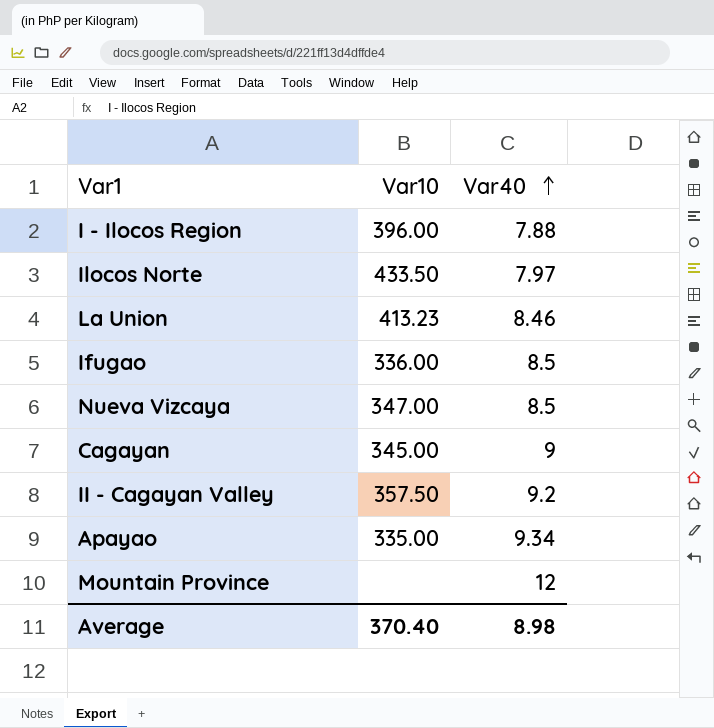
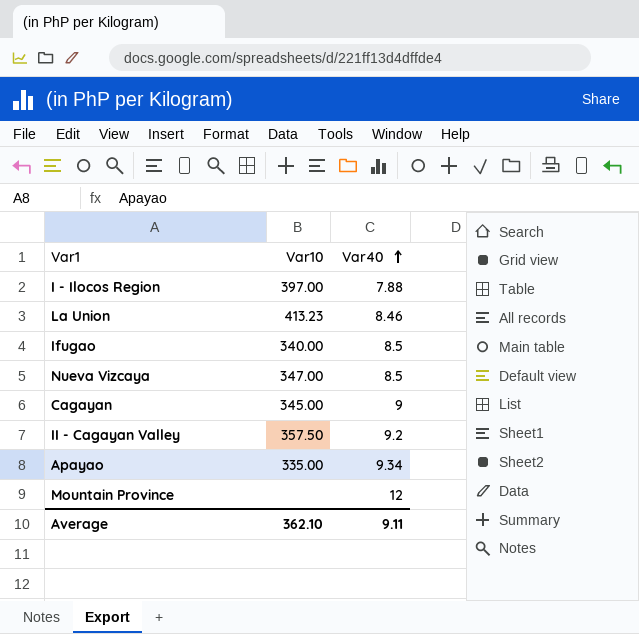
row Ilocos Norte: 433.50 | 7.97 -> none
I - Ilocos Region | Var10: 396.00 -> 397.00
Ifugao | Var10: 336.00 -> 340.00
Average | Var10: 370.40 -> 362.10
Average | Var40: 8.98 -> 9.11

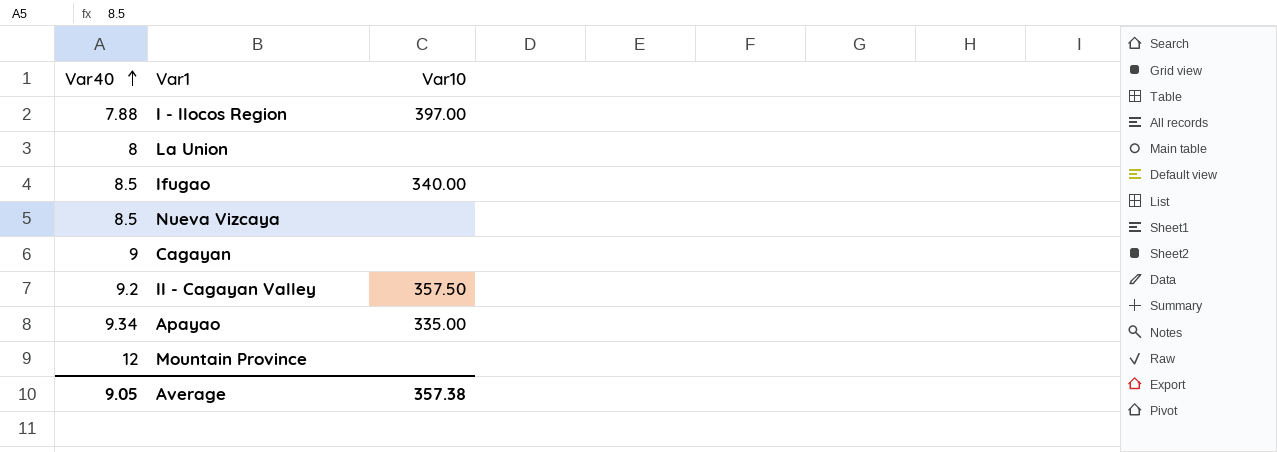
column Var40 | position: 3 -> 1
La Union | Var40: 8.46 -> 8
La Union | Var10: 413.23 -> none
Nueva Vizcaya | Var10: 347.00 -> none
Cagayan | Var10: 345.00 -> none
Average | Var40: 9.11 -> 9.05
Average | Var10: 362.10 -> 357.38

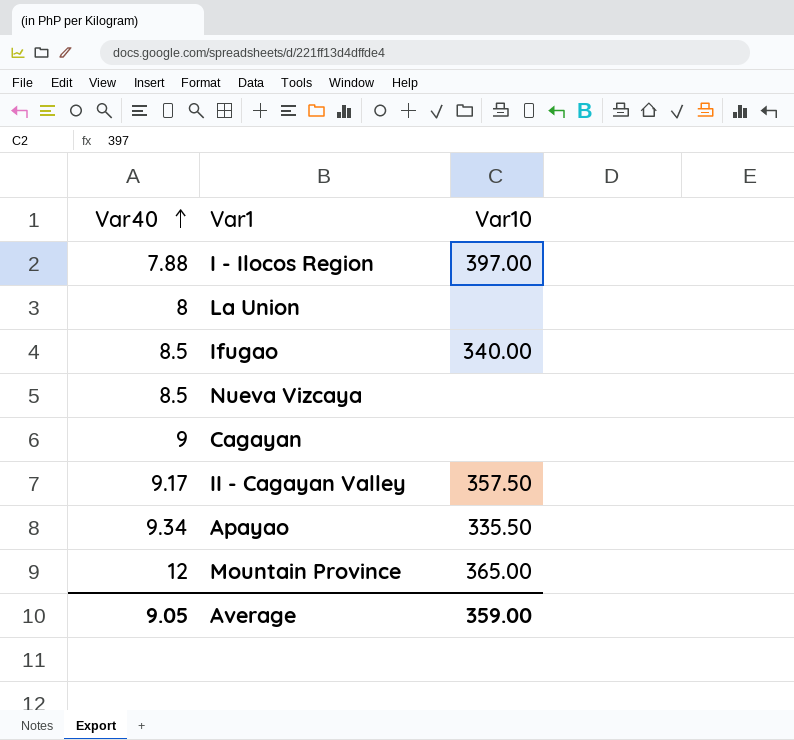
II - Cagayan Valley | Var40: 9.2 -> 9.17
Apayao | Var10: 335.00 -> 335.50
Mountain Province | Var10: none -> 365.00
Average | Var10: 357.38 -> 359.00

